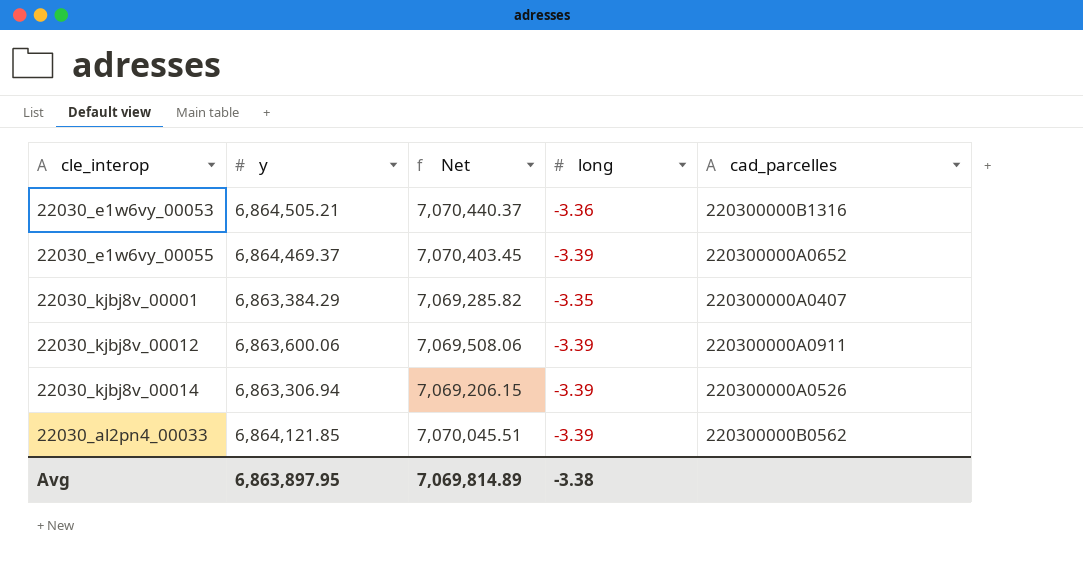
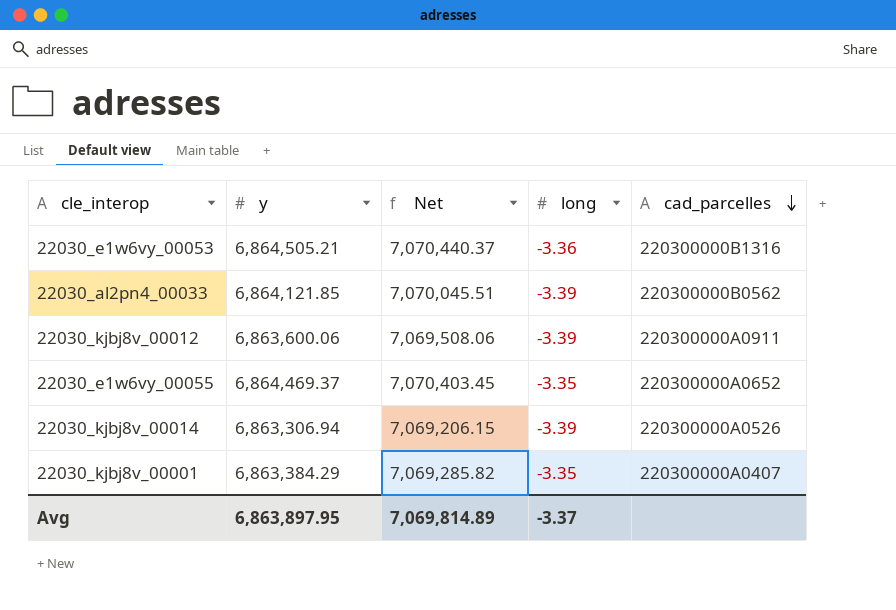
row order: none -> cad_parcelles descending
22030_e1w6vy_00055 | long: -3.39 -> -3.35
Avg | long: -3.38 -> -3.37

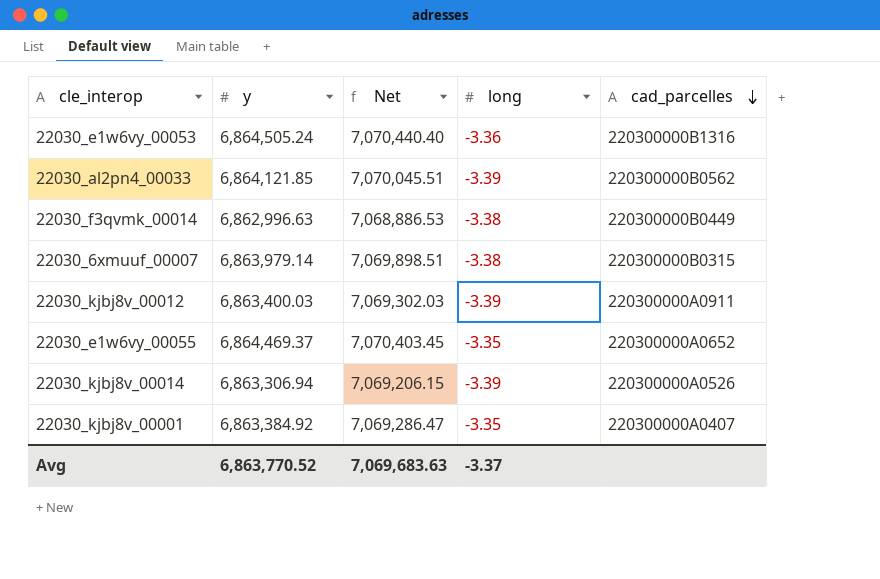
22030_e1w6vy_00053 | y: 6,864,505.21 -> 6,864,505.24
22030_e1w6vy_00053 | Net: 7,070,440.37 -> 7,070,440.40
row 22030_f3qvmk_00014: none -> 6,862,996.63 | 7,068,886.53 | -3.38 | 220300000B0449
row 22030_6xmuuf_00007: none -> 6,863,979.14 | 7,069,898.51 | -3.38 | 220300000B0315
22030_kjbj8v_00012 | y: 6,863,600.06 -> 6,863,400.03
22030_kjbj8v_00012 | Net: 7,069,508.06 -> 7,069,302.03
22030_kjbj8v_00001 | y: 6,863,384.29 -> 6,863,384.92
22030_kjbj8v_00001 | Net: 7,069,285.82 -> 7,069,286.47
Avg | y: 6,863,897.95 -> 6,863,770.52
Avg | Net: 7,069,814.89 -> 7,069,683.63

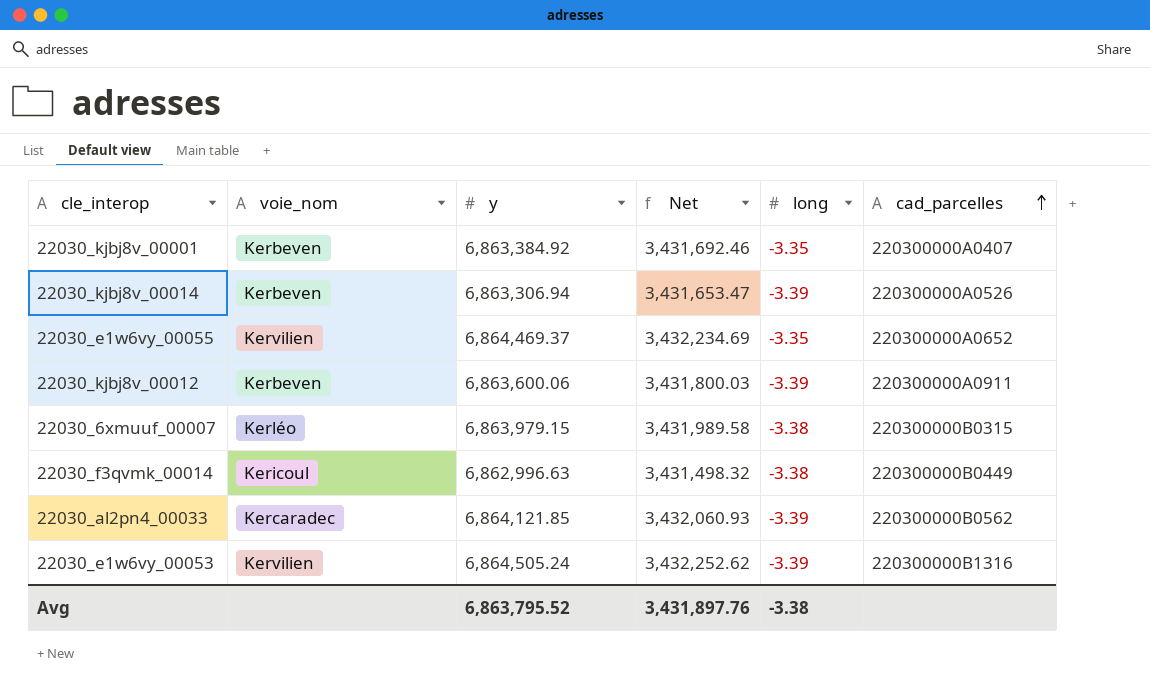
row order: cad_parcelles descending -> cad_parcelles ascending
column voie_nom | position: none -> 2
column Net | formula: [y] * 1.03 -> [y] * 0.5
22030_kjbj8v_00012 | y: 6,863,400.03 -> 6,863,600.06
22030_6xmuuf_00007 | y: 6,863,979.14 -> 6,863,979.15
22030_e1w6vy_00053 | long: -3.36 -> -3.39
Avg | y: 6,863,770.52 -> 6,863,795.52
Avg | Net: 7,069,683.63 -> 3,431,897.76
Avg | long: -3.37 -> -3.38

